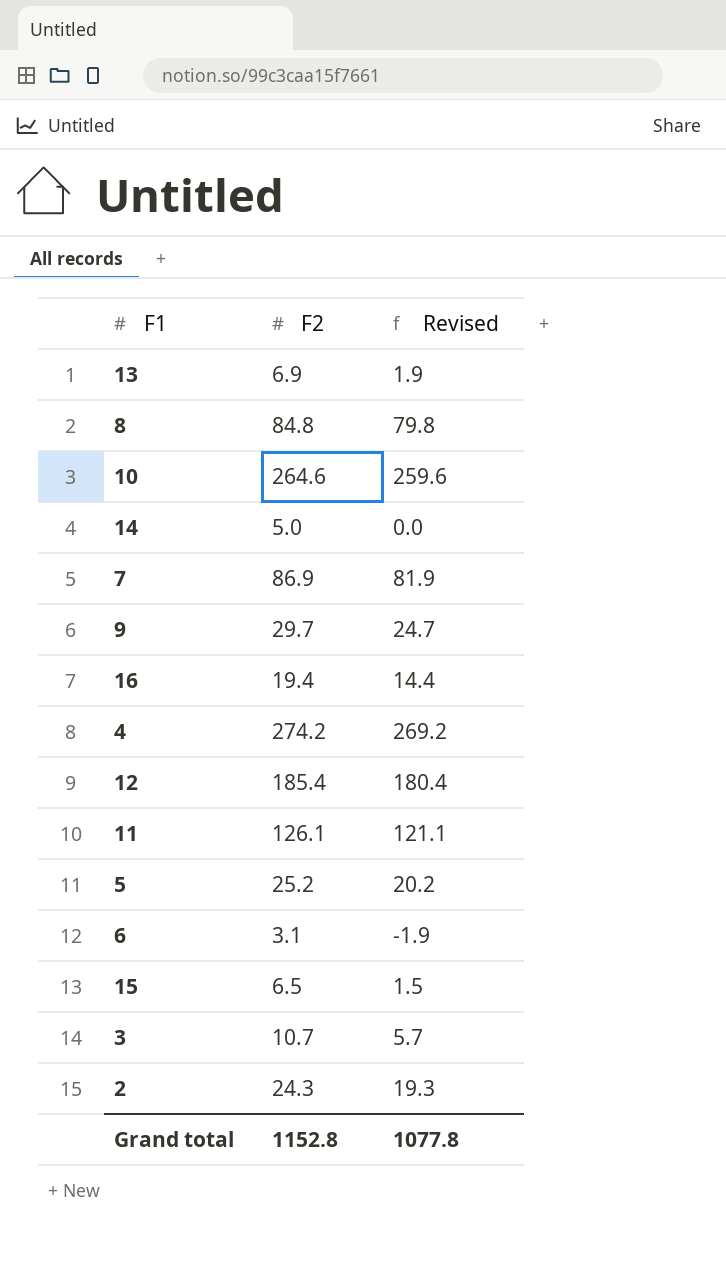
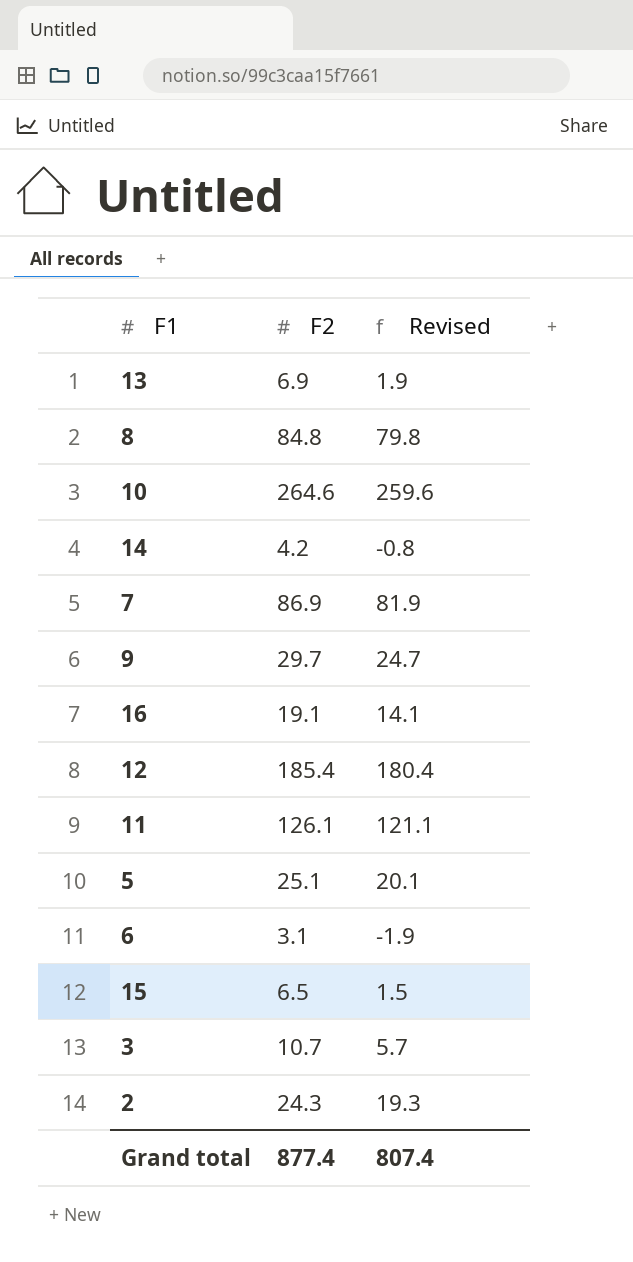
row 4: 274.2 | 269.2 -> none
14 | F2: 5.0 -> 4.2
14 | Revised: 0.0 -> -0.8
16 | F2: 19.4 -> 19.1
16 | Revised: 14.4 -> 14.1
5 | F2: 25.2 -> 25.1
5 | Revised: 20.2 -> 20.1
Grand total | F2: 1152.8 -> 877.4
Grand total | Revised: 1077.8 -> 807.4

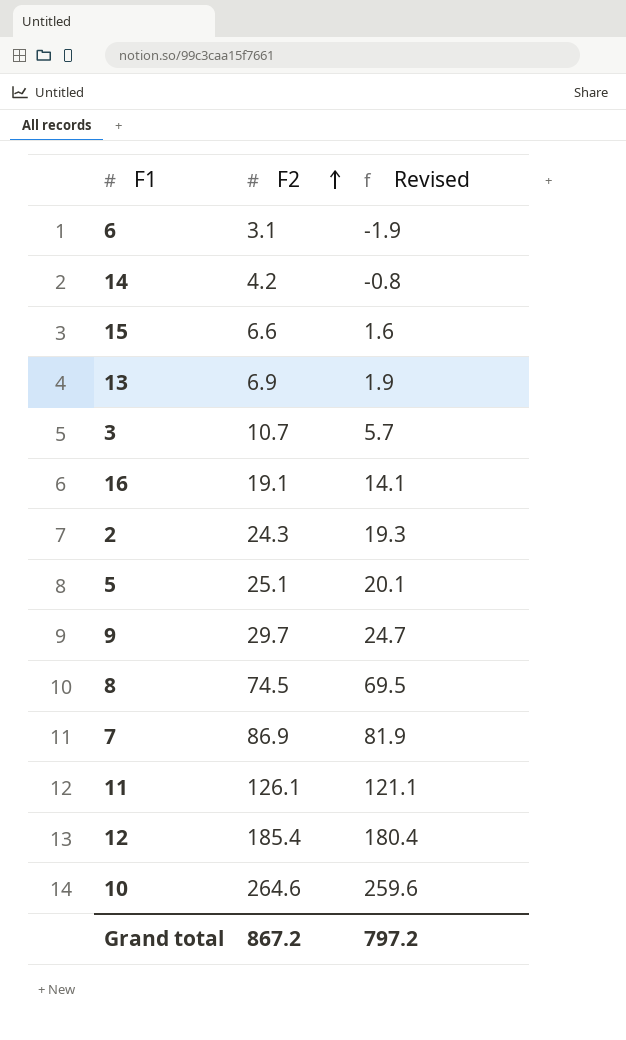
row order: none -> F2 ascending
15 | F2: 6.5 -> 6.6
15 | Revised: 1.5 -> 1.6
8 | F2: 84.8 -> 74.5
8 | Revised: 79.8 -> 69.5
Grand total | F2: 877.4 -> 867.2
Grand total | Revised: 807.4 -> 797.2

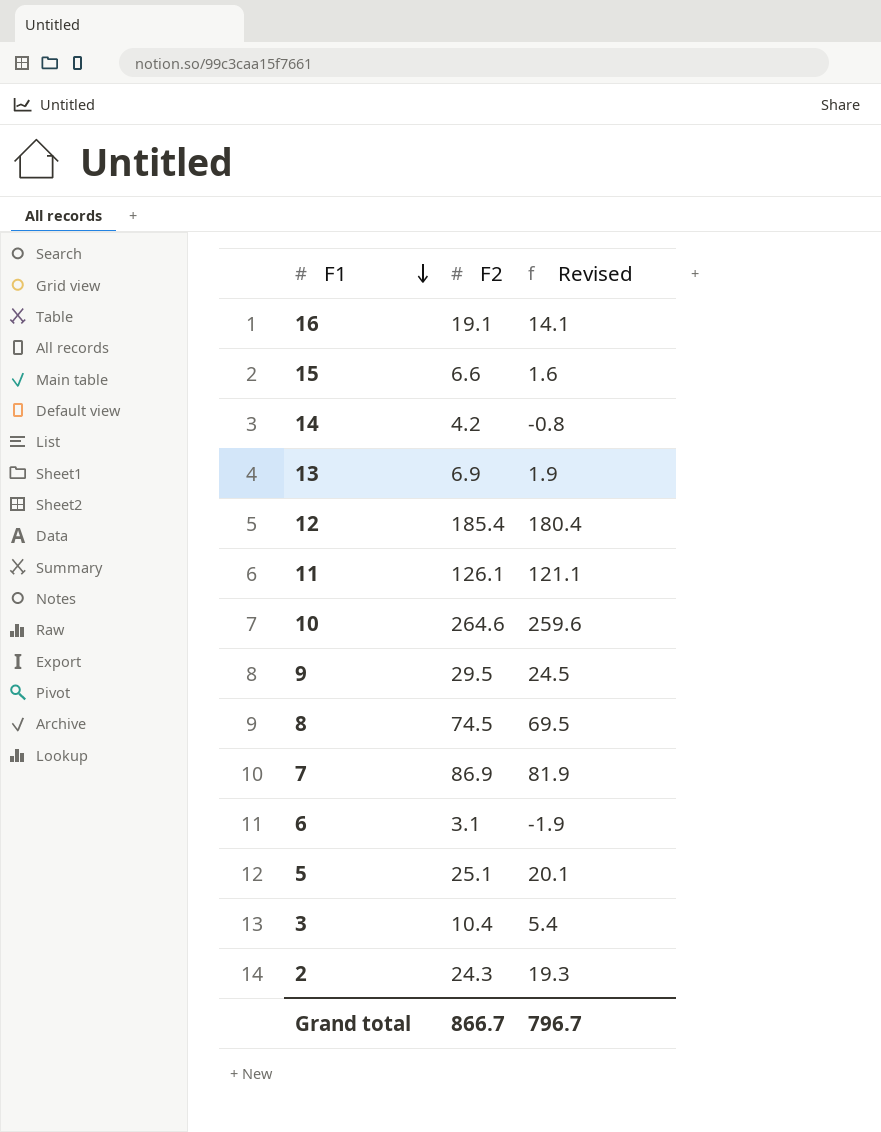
row order: F2 ascending -> F1 descending
9 | F2: 29.7 -> 29.5
9 | Revised: 24.7 -> 24.5
3 | F2: 10.7 -> 10.4
3 | Revised: 5.7 -> 5.4
Grand total | F2: 867.2 -> 866.7
Grand total | Revised: 797.2 -> 796.7

